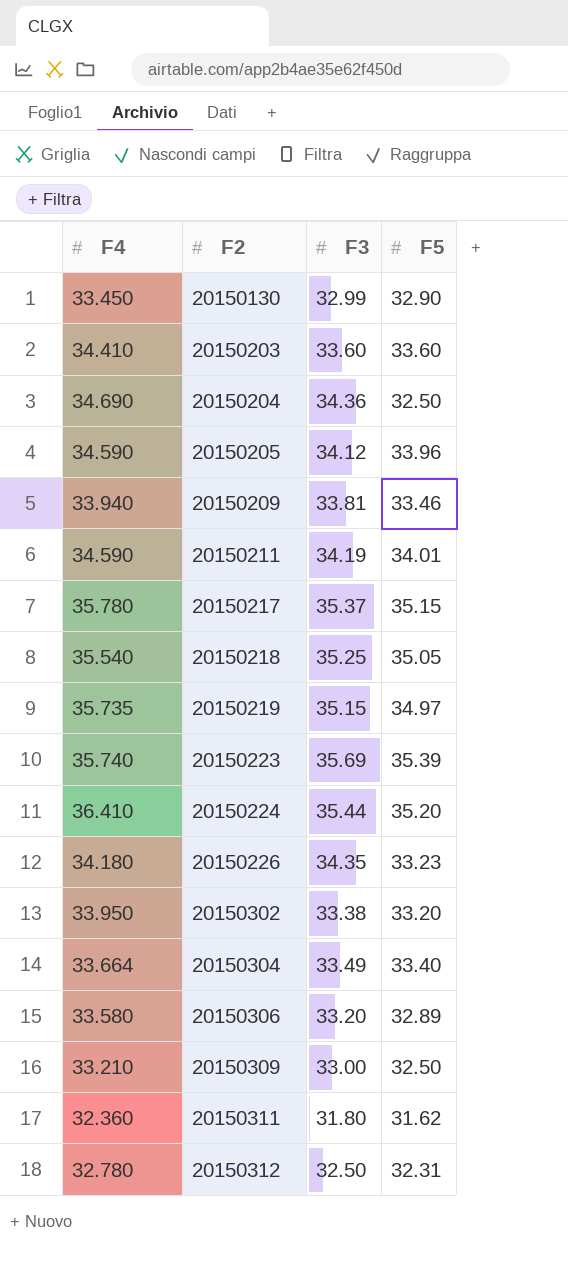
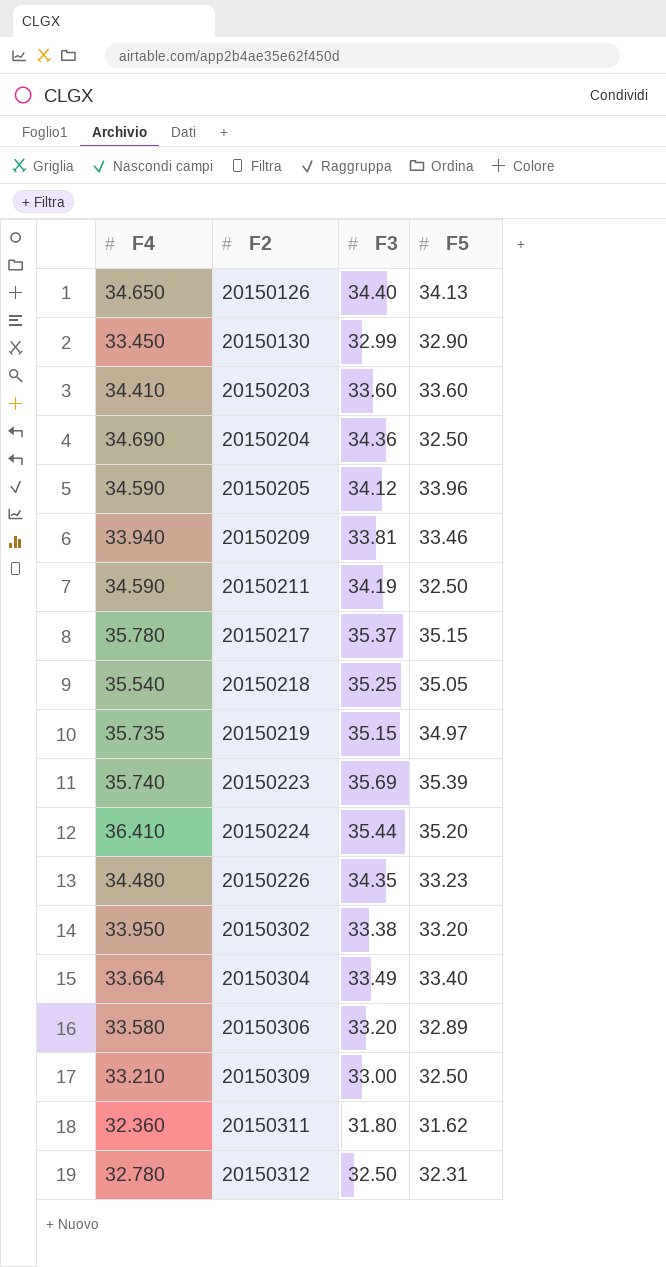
row 20150126: none -> 34.650 | 34.40 | 34.13
20150211 | F5: 34.01 -> 32.50
20150226 | F4: 34.180 -> 34.480

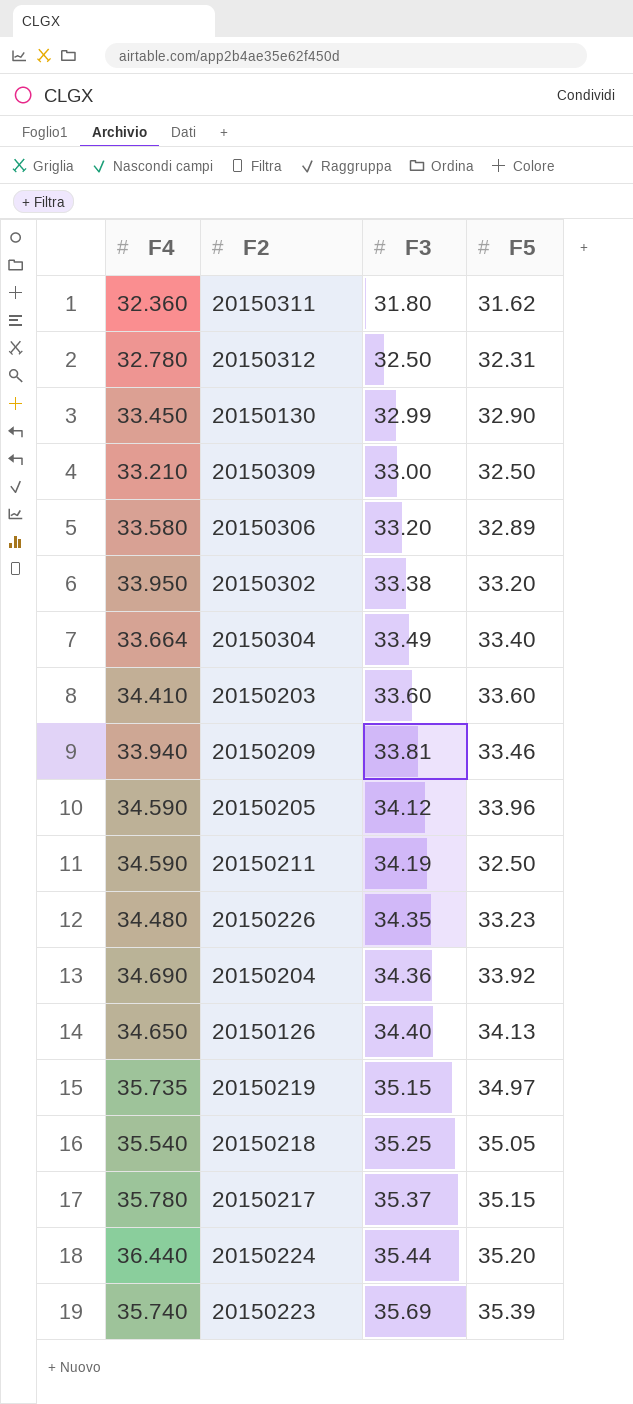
row order: F2 ascending -> F3 ascending
20150204 | F5: 32.50 -> 33.92
20150224 | F4: 36.410 -> 36.440

